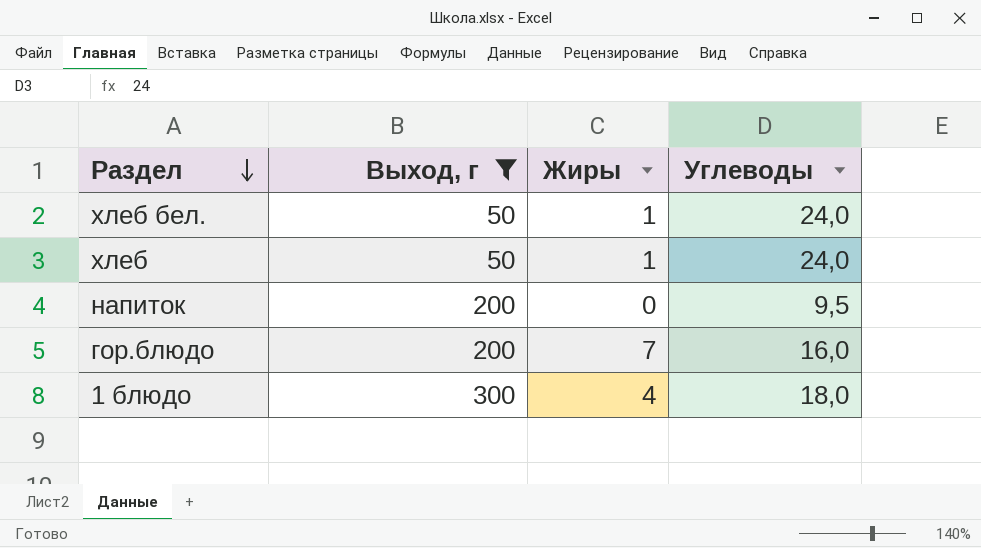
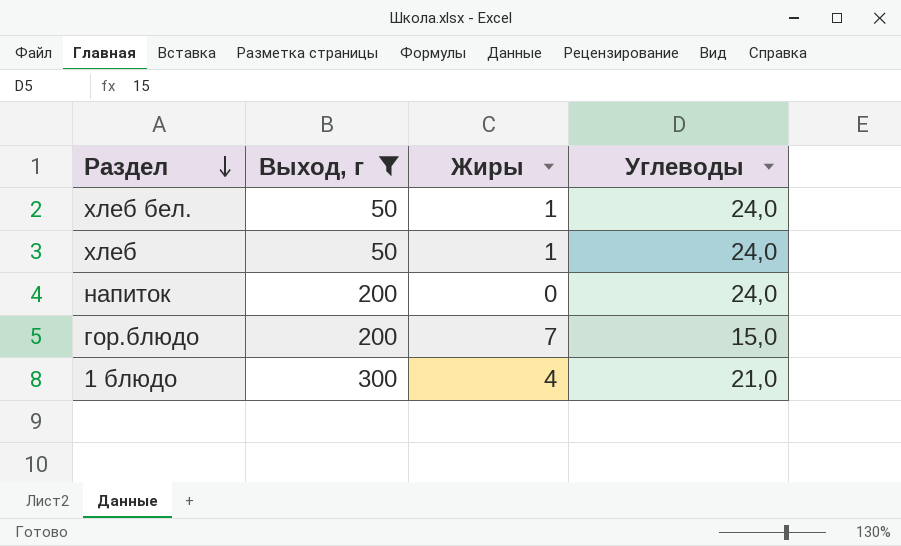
напиток | Углеводы: 9,5 -> 24,0
гор.блюдо | Углеводы: 16,0 -> 15,0
1 блюдо | Углеводы: 18,0 -> 21,0

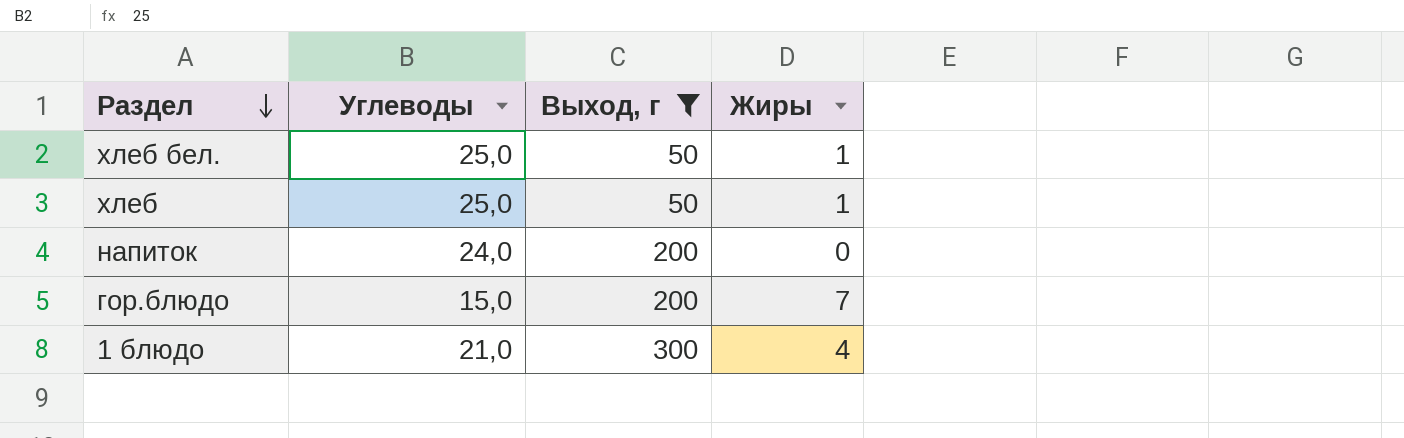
column Углеводы | position: 4 -> 2
хлеб бел. | Углеводы: 24,0 -> 25,0
хлеб | Углеводы: 24,0 -> 25,0

